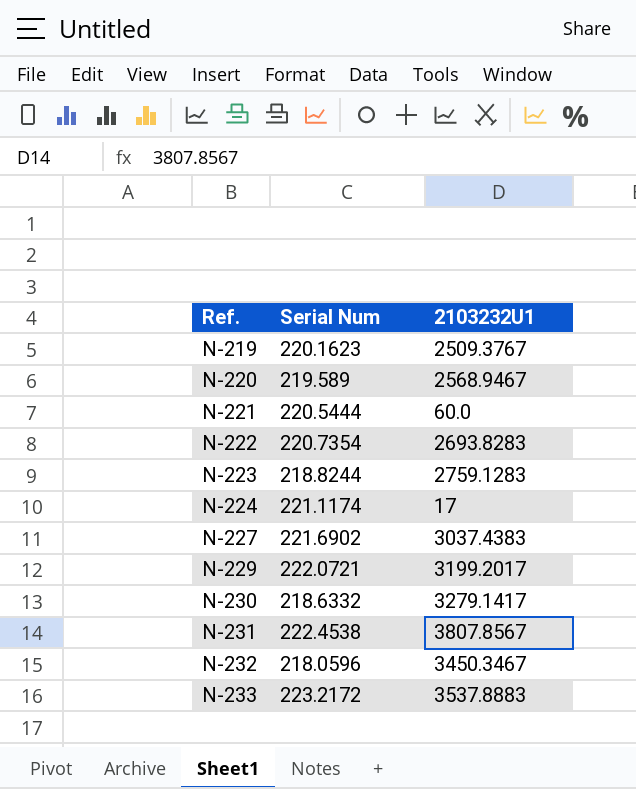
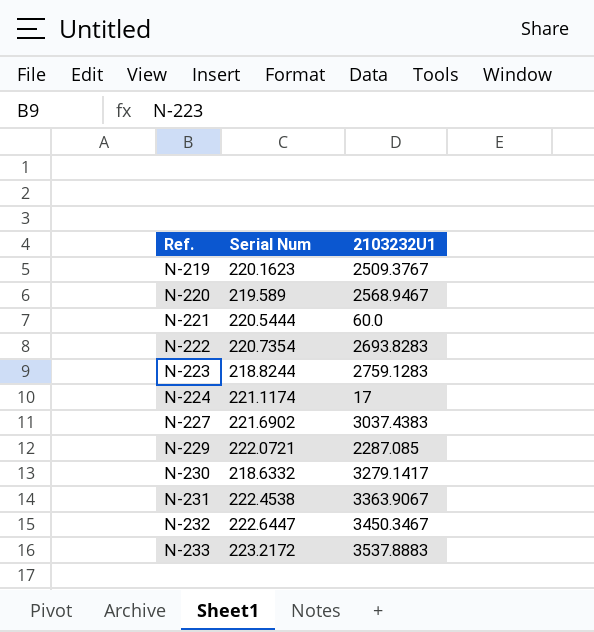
N-229 | 2103232U1: 3199.2017 -> 2287.085
N-231 | 2103232U1: 3807.8567 -> 3363.9067
N-232 | Serial Num: 218.0596 -> 222.6447

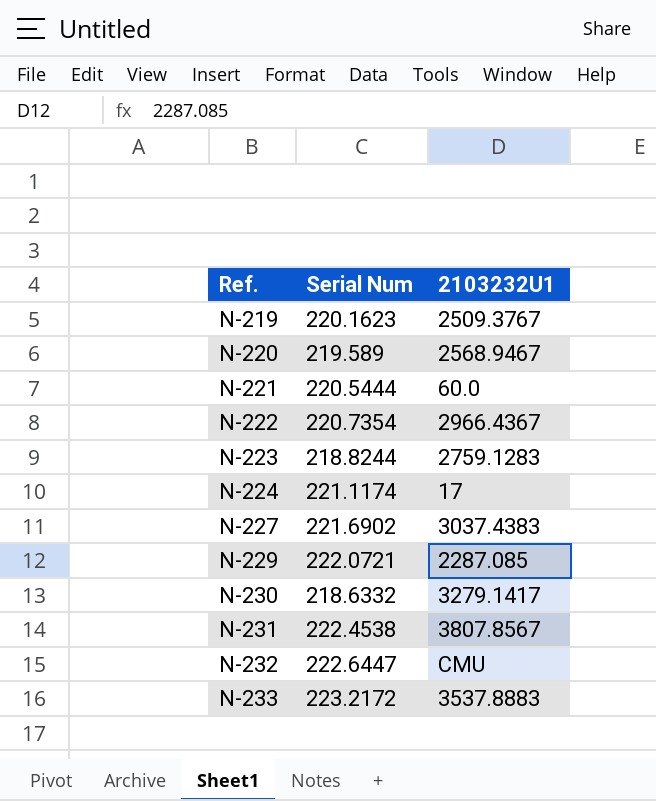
N-222 | 2103232U1: 2693.8283 -> 2966.4367
N-231 | 2103232U1: 3363.9067 -> 3807.8567
N-232 | 2103232U1: 3450.3467 -> CMU

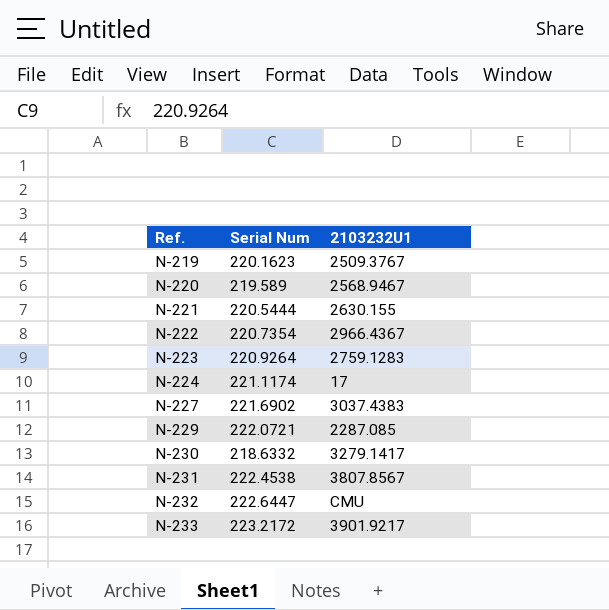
N-221 | 2103232U1: 60.0 -> 2630.155
N-223 | Serial Num: 218.8244 -> 220.9264
N-233 | 2103232U1: 3537.8883 -> 3901.9217

